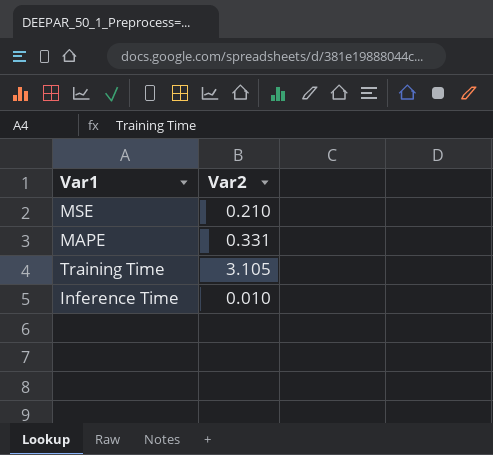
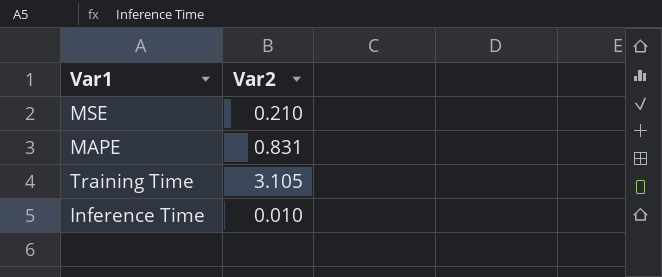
MAPE | Var2: 0.331 -> 0.831

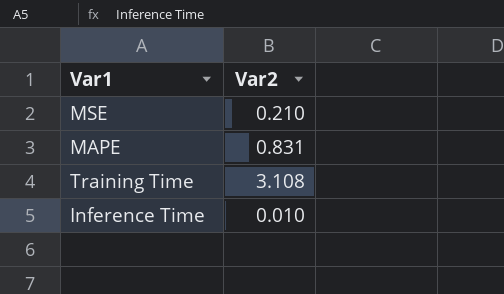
Training Time | Var2: 3.105 -> 3.108

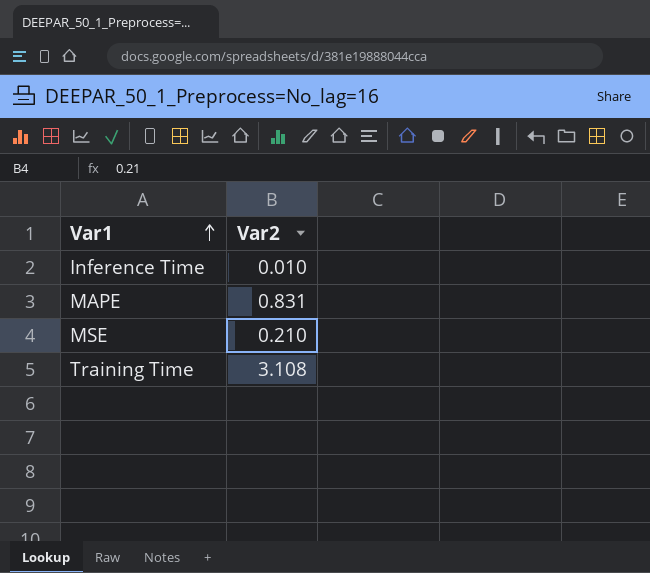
row order: none -> Var1 ascending

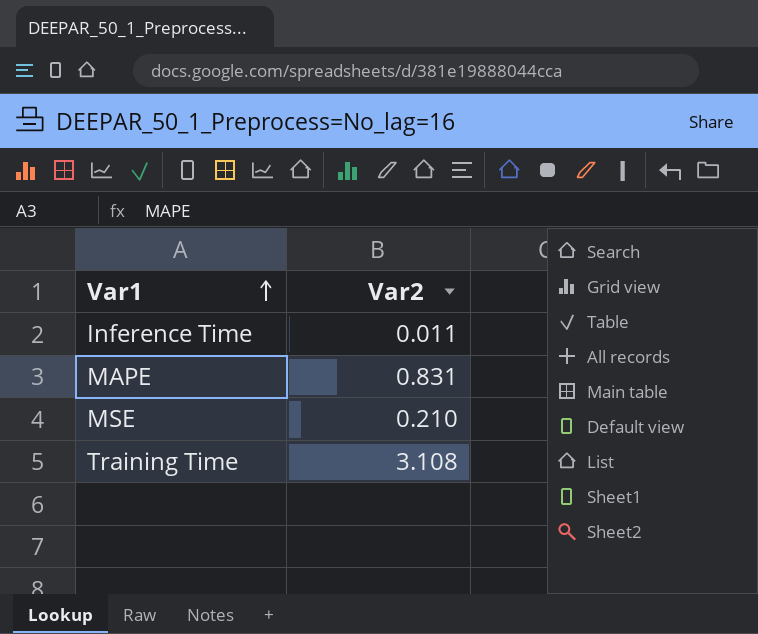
Inference Time | Var2: 0.010 -> 0.011

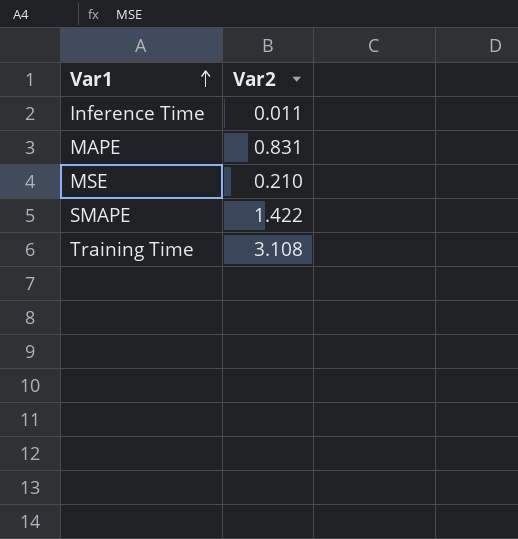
row SMAPE: none -> 1.422

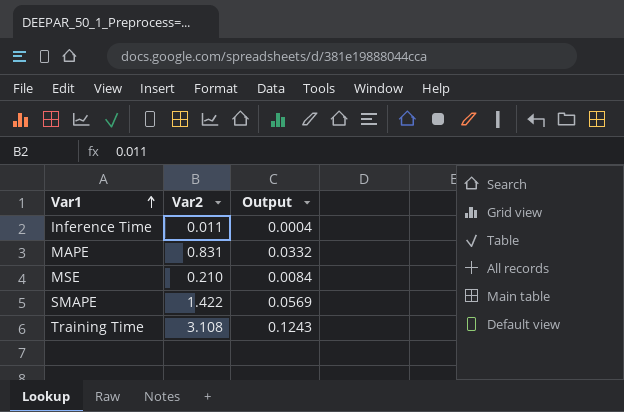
column Output | formula: none -> [Var2] * 0.04

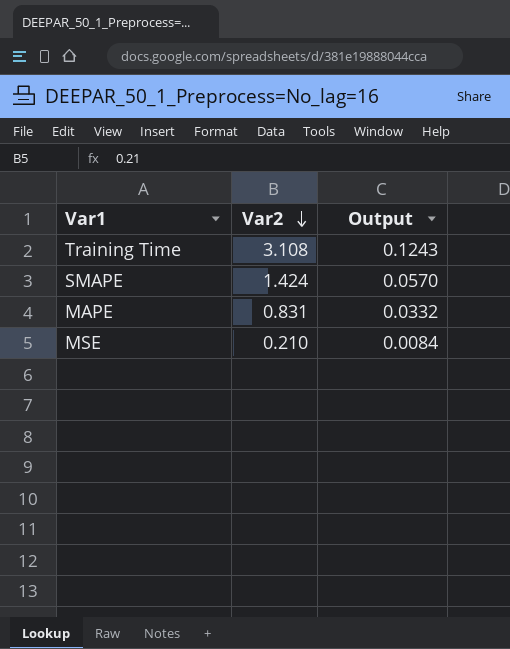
row order: Var1 ascending -> Var2 descending
row Inference Time: 0.011 | 0.0004 -> none
SMAPE | Var2: 1.422 -> 1.424
SMAPE | Output: 0.0569 -> 0.0570

